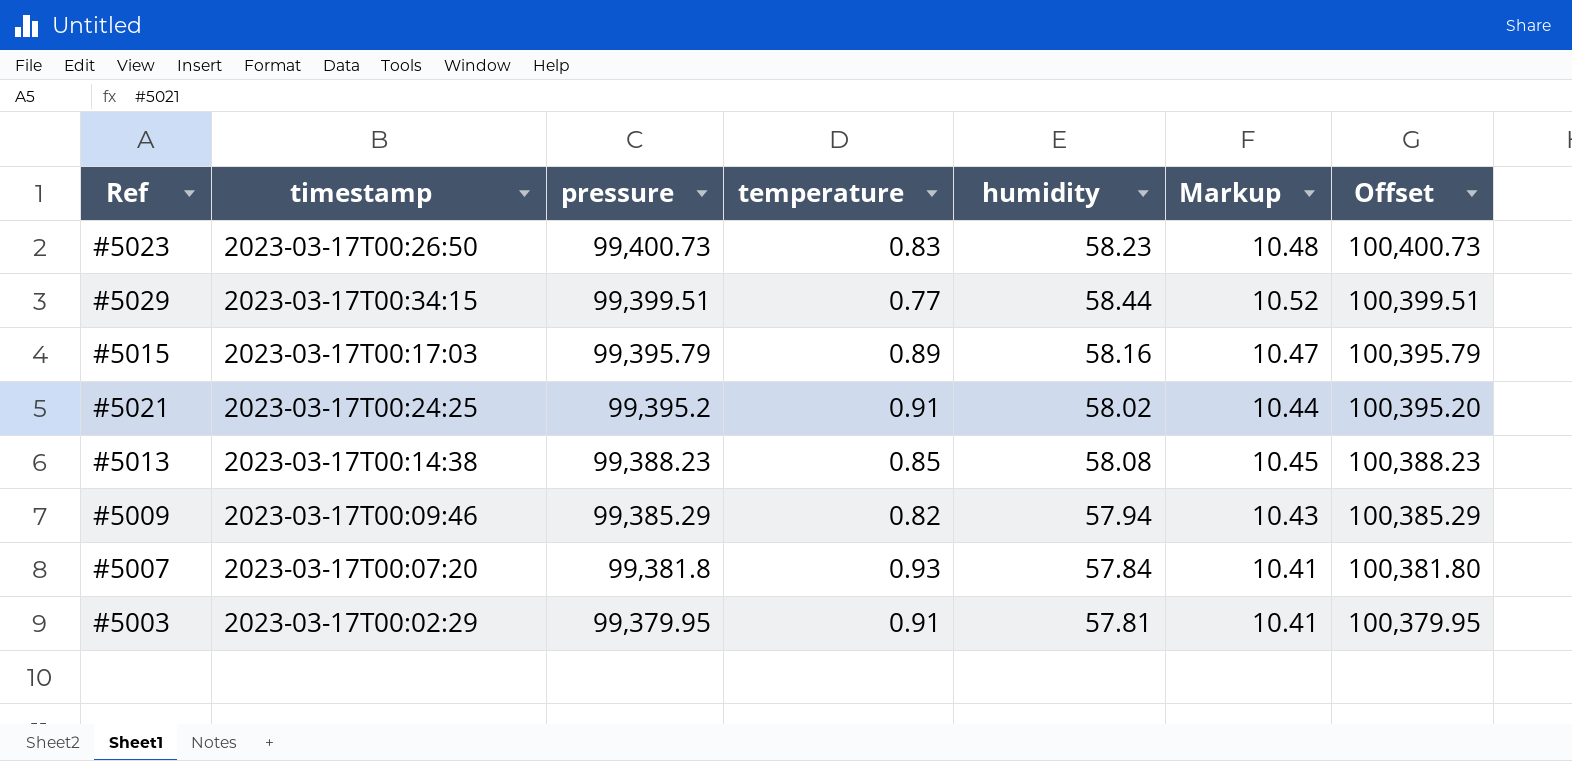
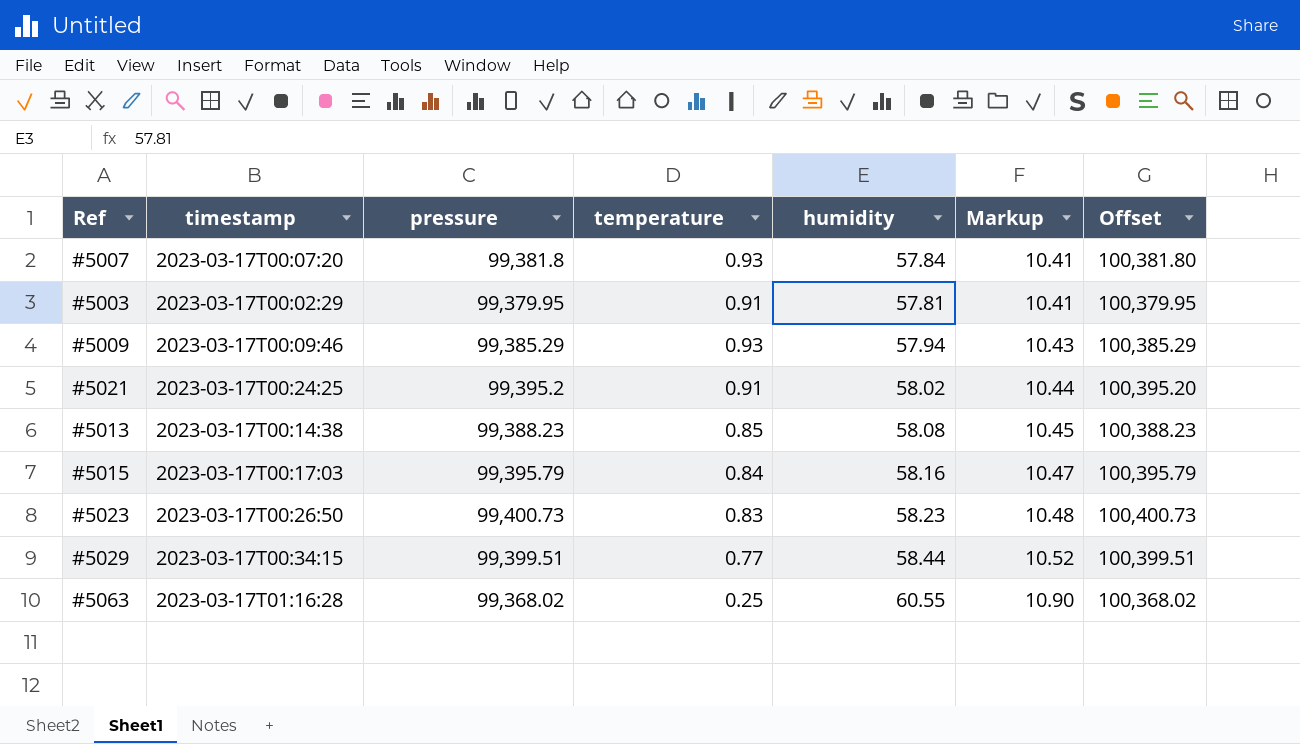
row order: pressure descending -> Markup ascending
#5009 | temperature: 0.82 -> 0.93
#5015 | temperature: 0.89 -> 0.84
row #5063: none -> 2023-03-17T01:16:28 | 99,368.02 | 0.25 | 60.55 | 10.90 | 100,368.02

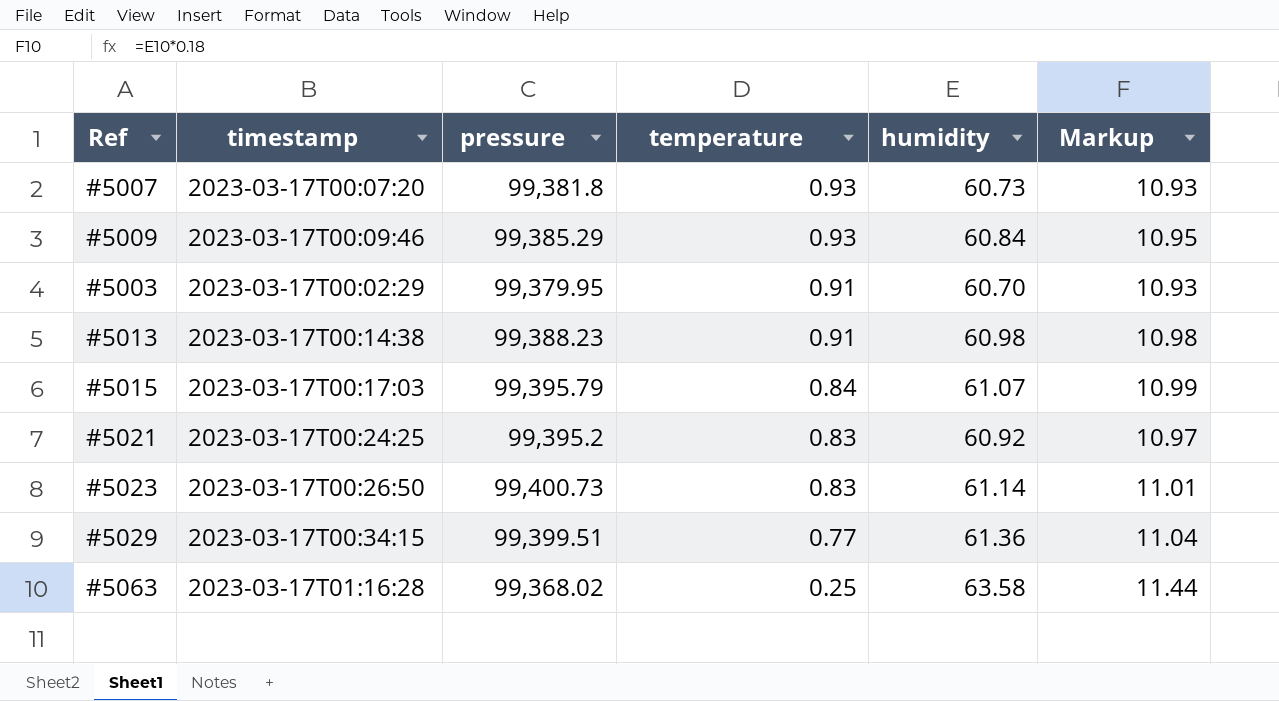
row order: Markup ascending -> temperature descending
column Offset | formula: [pressure] + 1000 -> none
#5007 | humidity: 57.84 -> 60.73
#5007 | Markup: 10.41 -> 10.93
#5009 | humidity: 57.94 -> 60.84
#5009 | Markup: 10.43 -> 10.95
#5003 | humidity: 57.81 -> 60.70
#5003 | Markup: 10.41 -> 10.93
#5013 | temperature: 0.85 -> 0.91
#5013 | humidity: 58.08 -> 60.98
#5013 | Markup: 10.45 -> 10.98
#5015 | humidity: 58.16 -> 61.07
#5015 | Markup: 10.47 -> 10.99
#5021 | temperature: 0.91 -> 0.83
#5021 | humidity: 58.02 -> 60.92
#5021 | Markup: 10.44 -> 10.97
#5023 | humidity: 58.23 -> 61.14
#5023 | Markup: 10.48 -> 11.01
#5029 | humidity: 58.44 -> 61.36
#5029 | Markup: 10.52 -> 11.04
#5063 | humidity: 60.55 -> 63.58
#5063 | Markup: 10.90 -> 11.44

